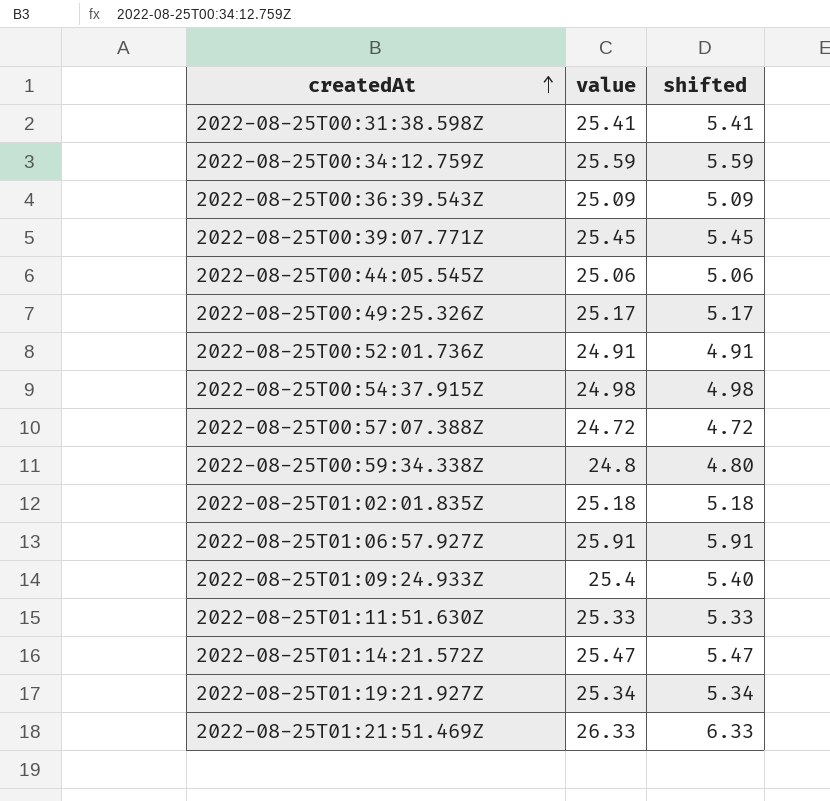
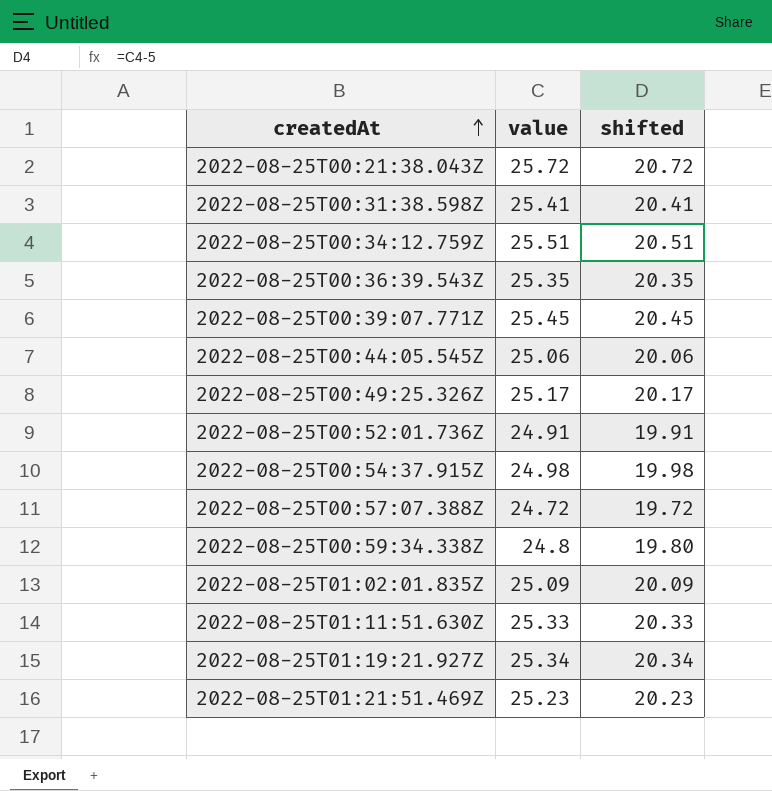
column shifted | formula: [value] - 20 -> [value] - 5
row 2022-08-25T01:06:57.927Z: 25.91 | 5.91 -> none
row 2022-08-25T01:09:24.933Z: 25.4 | 5.40 -> none
row 2022-08-25T01:14:21.572Z: 25.47 | 5.47 -> none
row 2022-08-25T00:21:38.043Z: none -> 25.72 | 20.72
2022-08-25T00:34:12.759Z | value: 25.59 -> 25.51
2022-08-25T00:36:39.543Z | value: 25.09 -> 25.35
2022-08-25T01:02:01.835Z | value: 25.18 -> 25.09
2022-08-25T01:21:51.469Z | value: 26.33 -> 25.23

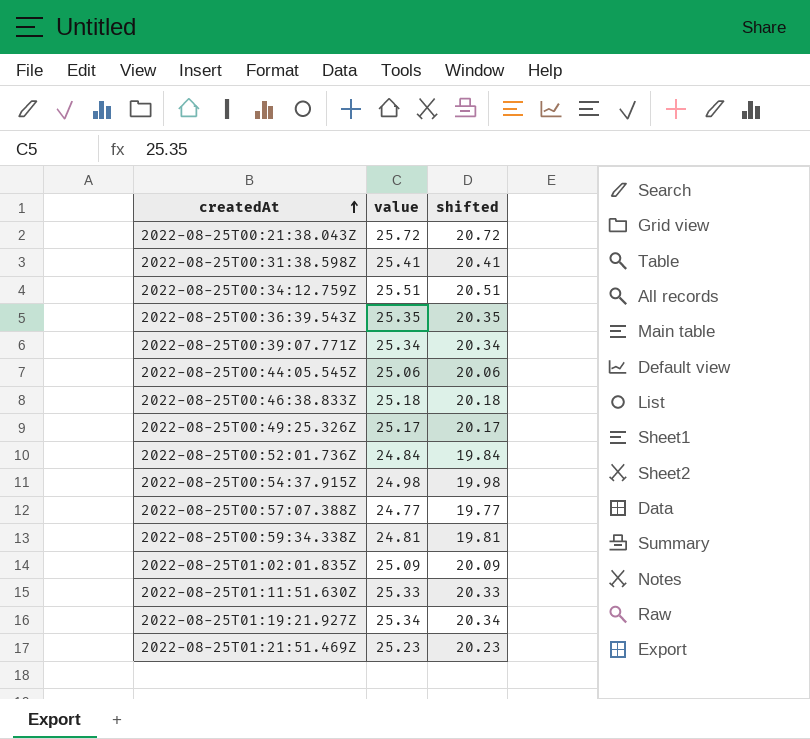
2022-08-25T00:39:07.771Z | value: 25.45 -> 25.34
2022-08-25T00:39:07.771Z | shifted: 20.45 -> 20.34
row 2022-08-25T00:46:38.833Z: none -> 25.18 | 20.18
2022-08-25T00:52:01.736Z | value: 24.91 -> 24.84
2022-08-25T00:52:01.736Z | shifted: 19.91 -> 19.84
2022-08-25T00:57:07.388Z | value: 24.72 -> 24.77
2022-08-25T00:57:07.388Z | shifted: 19.72 -> 19.77
2022-08-25T00:59:34.338Z | value: 24.8 -> 24.81
2022-08-25T00:59:34.338Z | shifted: 19.80 -> 19.81

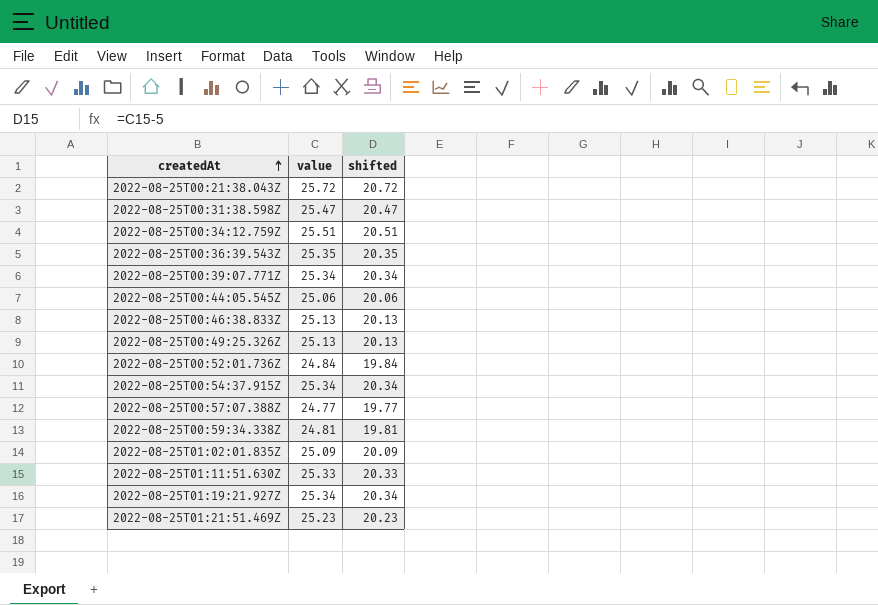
2022-08-25T00:31:38.598Z | value: 25.41 -> 25.47
2022-08-25T00:31:38.598Z | shifted: 20.41 -> 20.47
2022-08-25T00:46:38.833Z | value: 25.18 -> 25.13
2022-08-25T00:46:38.833Z | shifted: 20.18 -> 20.13
2022-08-25T00:49:25.326Z | value: 25.17 -> 25.13
2022-08-25T00:49:25.326Z | shifted: 20.17 -> 20.13
2022-08-25T00:54:37.915Z | value: 24.98 -> 25.34
2022-08-25T00:54:37.915Z | shifted: 19.98 -> 20.34

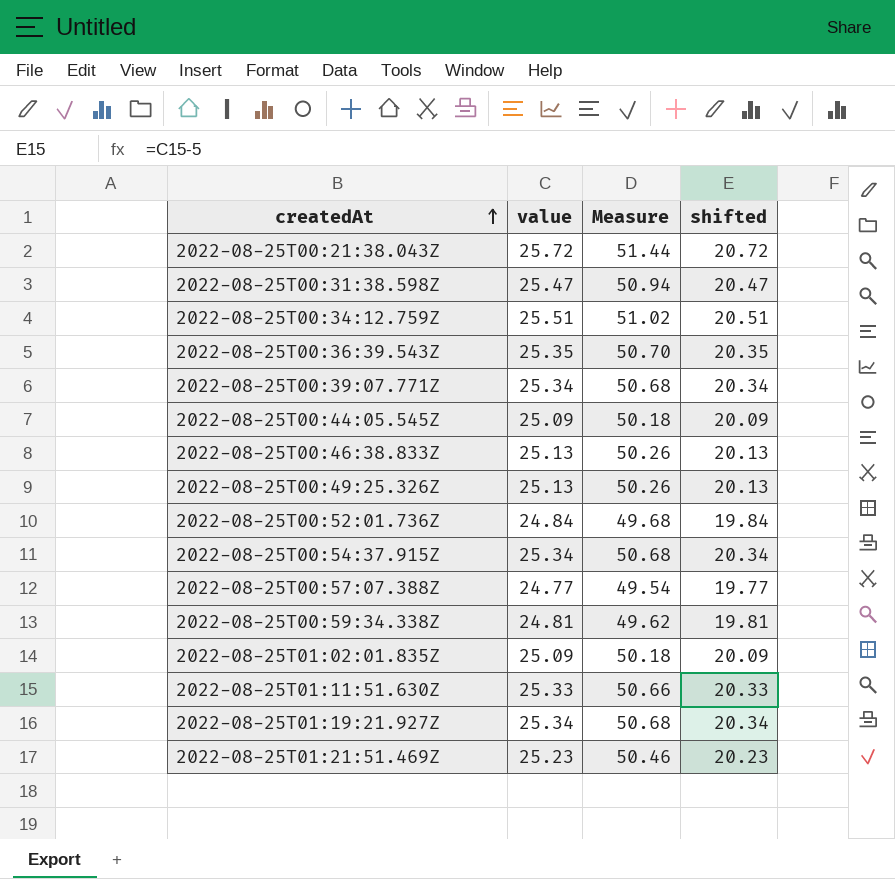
column Measure | formula: none -> [value] * 2
2022-08-25T00:44:05.545Z | value: 25.06 -> 25.09
2022-08-25T00:44:05.545Z | shifted: 20.06 -> 20.09

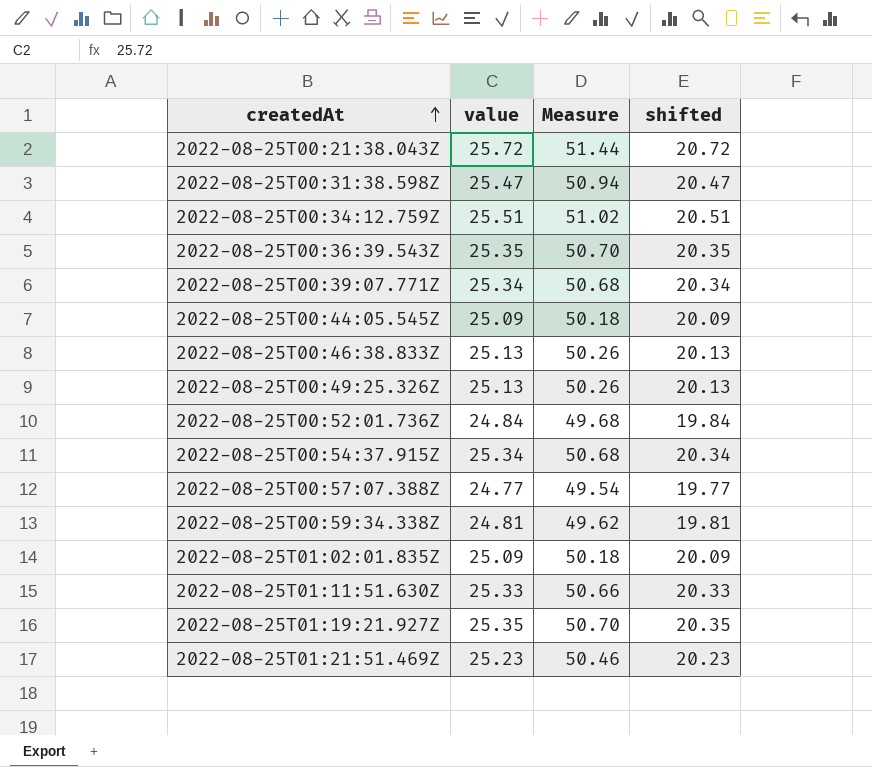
2022-08-25T01:19:21.927Z | value: 25.34 -> 25.35
2022-08-25T01:19:21.927Z | Measure: 50.68 -> 50.70
2022-08-25T01:19:21.927Z | shifted: 20.34 -> 20.35

